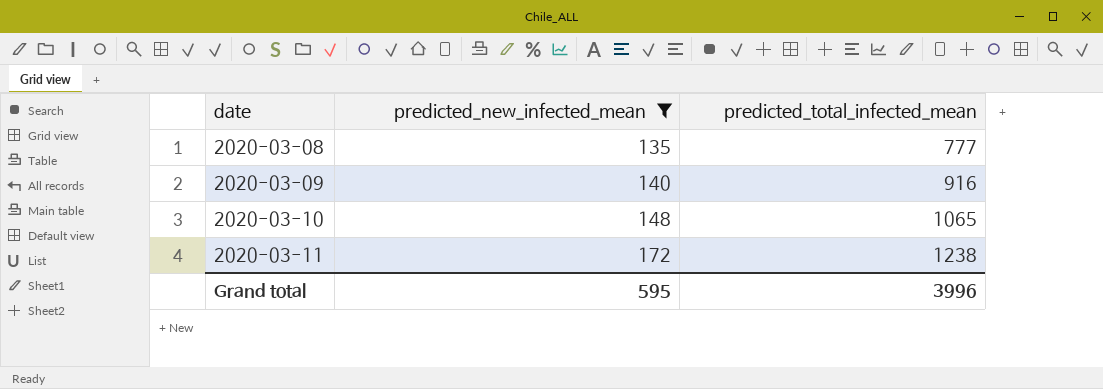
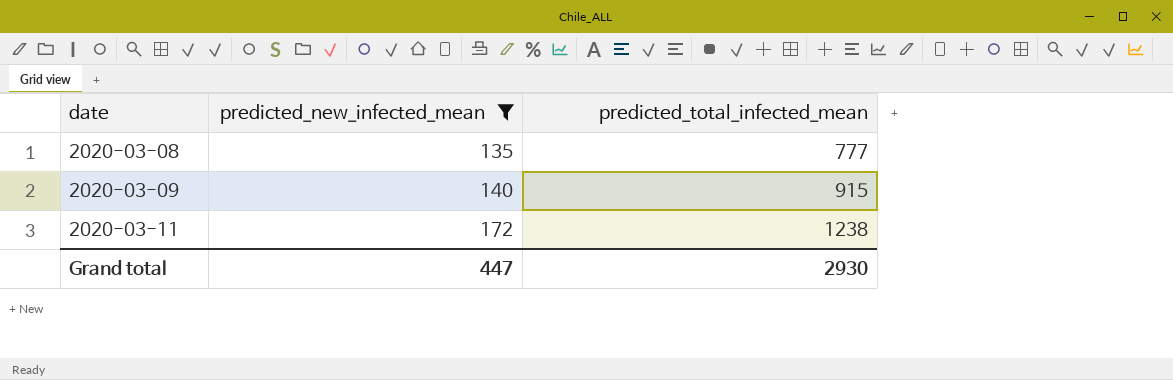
row 2020-03-10: 148 | 1065 -> none
2020-03-09 | predicted_total_infected_mean: 916 -> 915
Grand total | predicted_new_infected_mean: 595 -> 447
Grand total | predicted_total_infected_mean: 3996 -> 2930

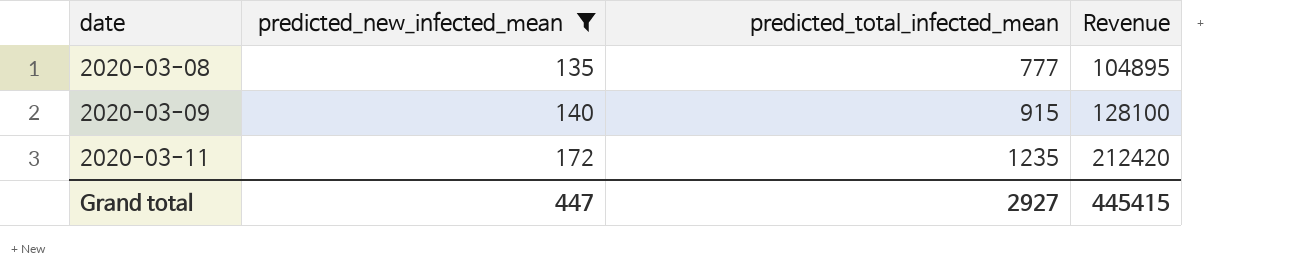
column Revenue | formula: none -> [predicted_new_infected_mean] * [predicted_total_infected_mean]
2020-03-11 | predicted_total_infected_mean: 1238 -> 1235
Grand total | predicted_total_infected_mean: 2930 -> 2927

